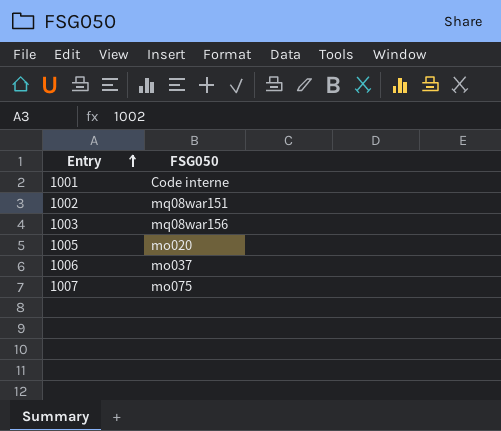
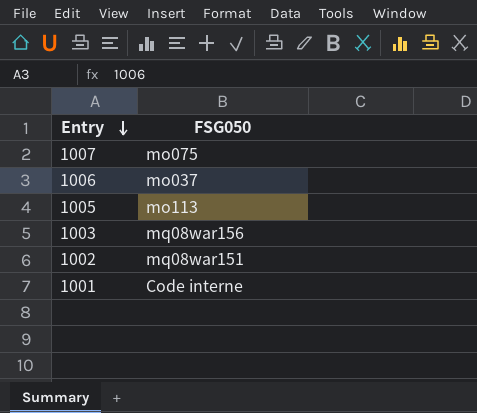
row order: Entry ascending -> Entry descending
1005 | FSG050: mo020 -> mo113

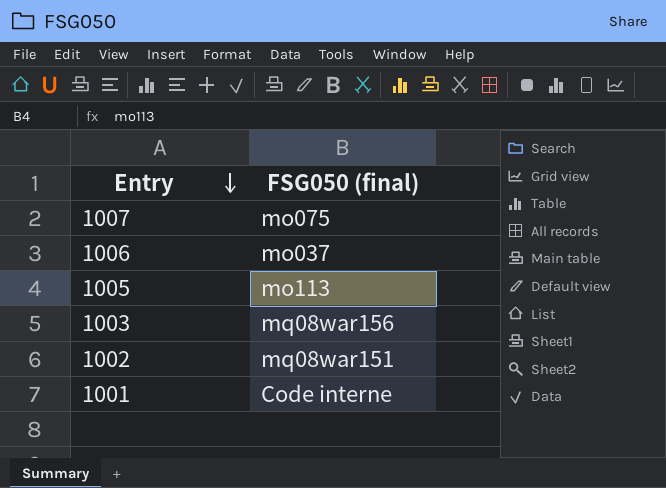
column name: FSG050 -> FSG050 (final)

